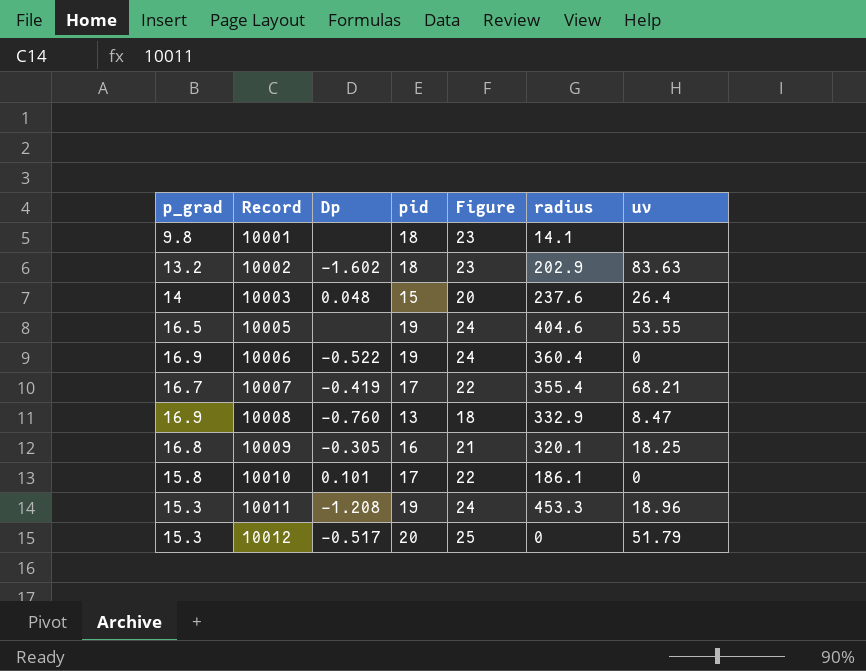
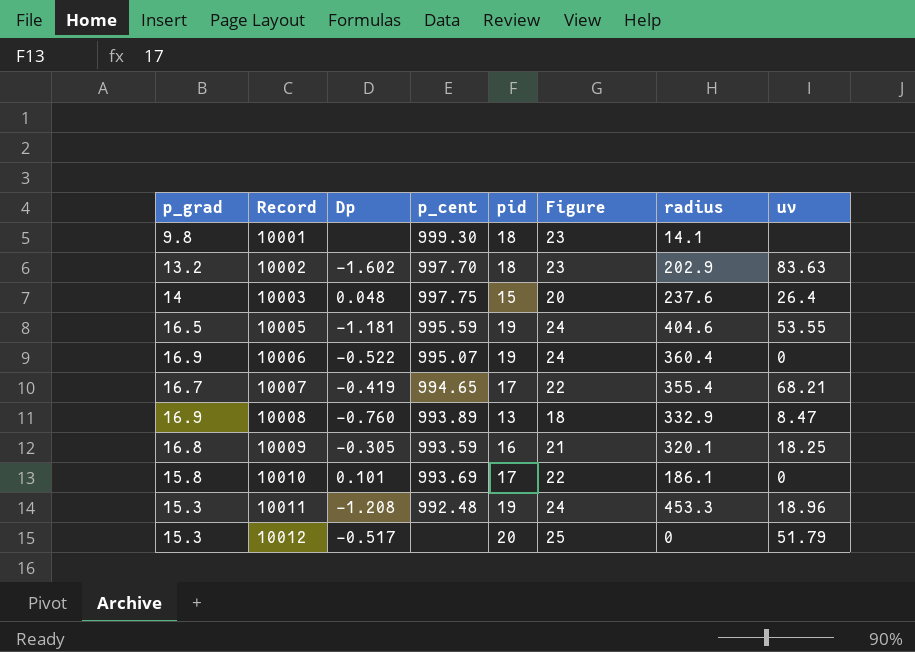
column p_cent | position: none -> 4
10005 | Dp: none -> -1.181

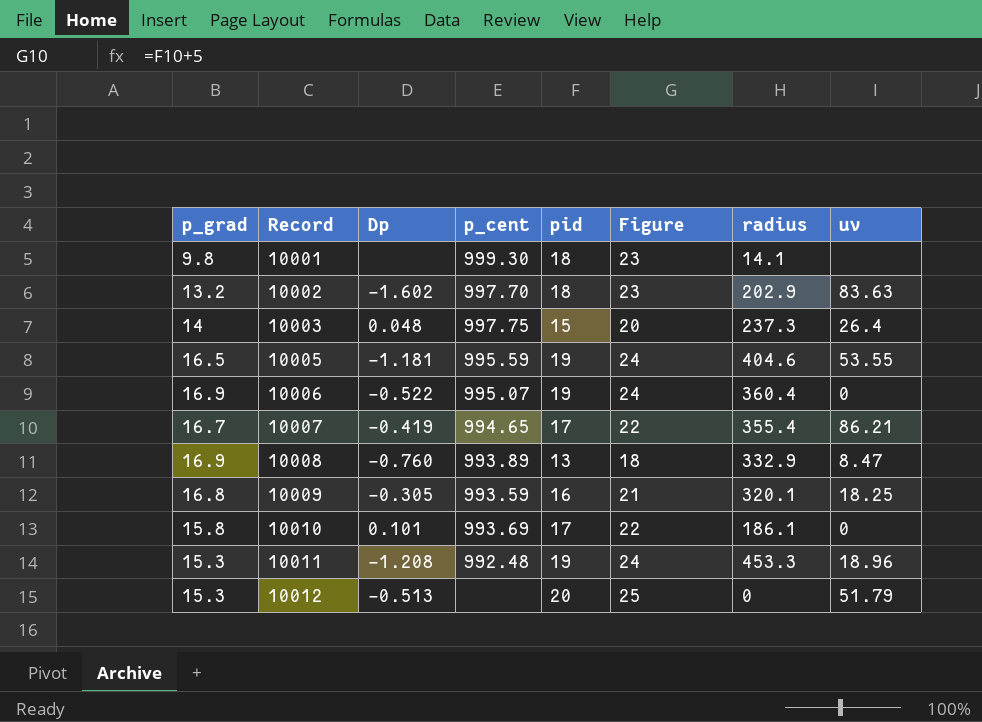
10003 | radius: 237.6 -> 237.3
10007 | uv: 68.21 -> 86.21
10012 | Dp: -0.517 -> -0.513

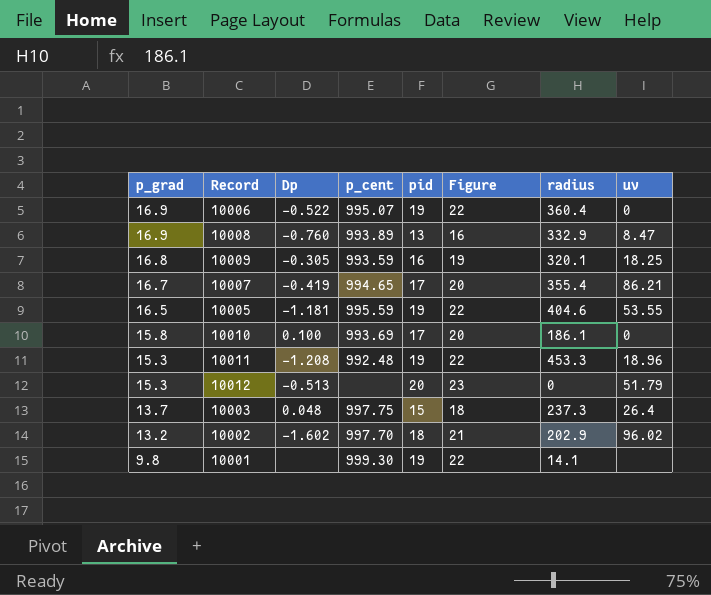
row order: Record ascending -> p_grad descending
column Figure | formula: [pid] + 5 -> [pid] + 3
10010 | Dp: 0.101 -> 0.100
10003 | p_grad: 14 -> 13.7
10002 | uv: 83.63 -> 96.02
10001 | pid: 18 -> 19

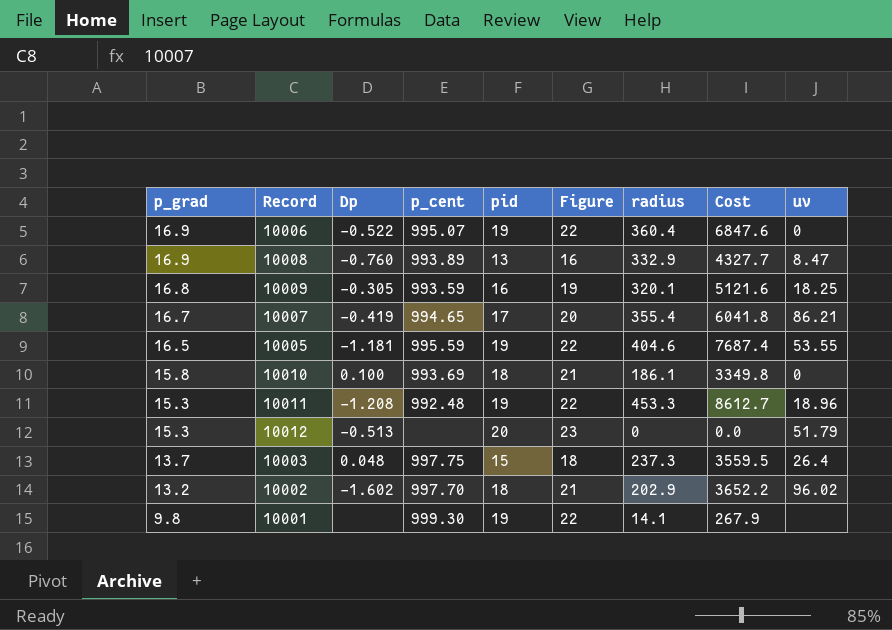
column Cost | formula: none -> [pid] * [radius]
10010 | pid: 17 -> 18
10010 | Figure: 20 -> 21

